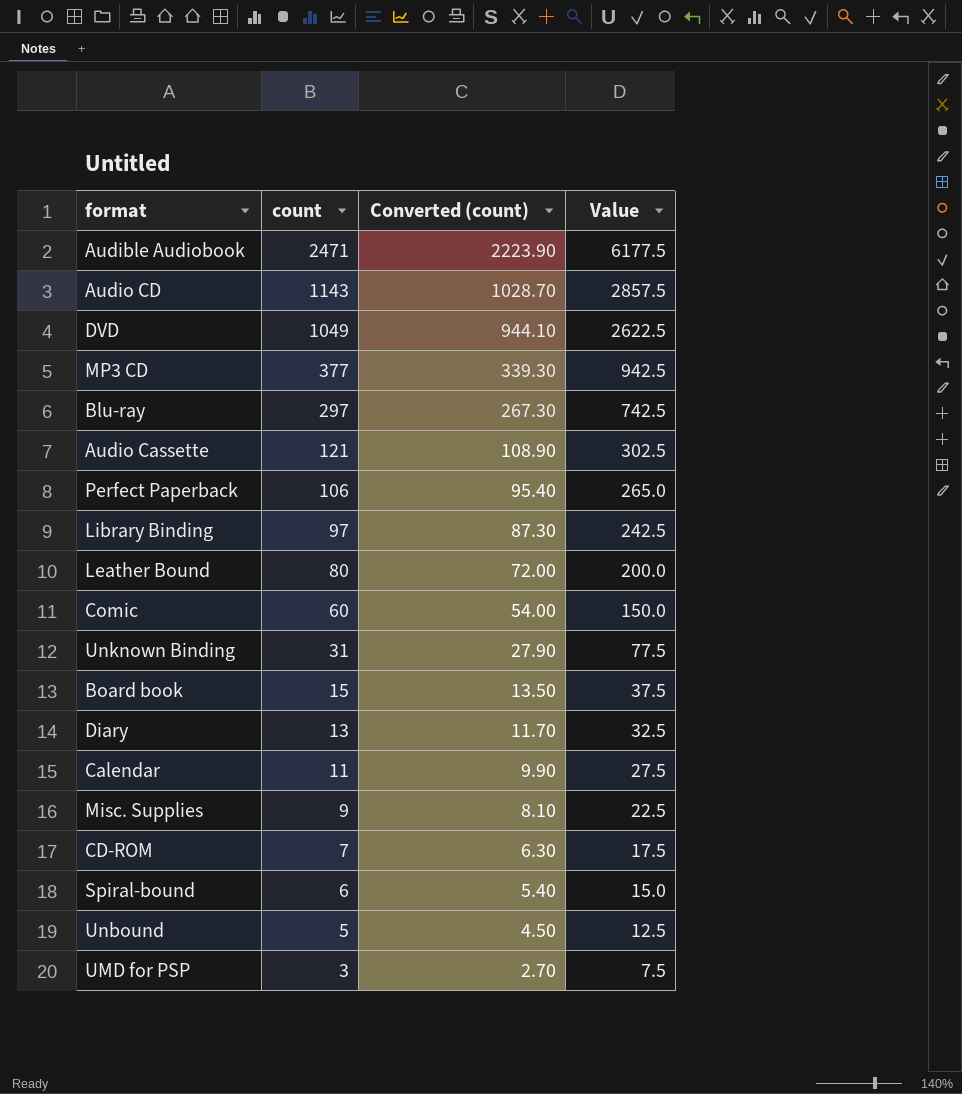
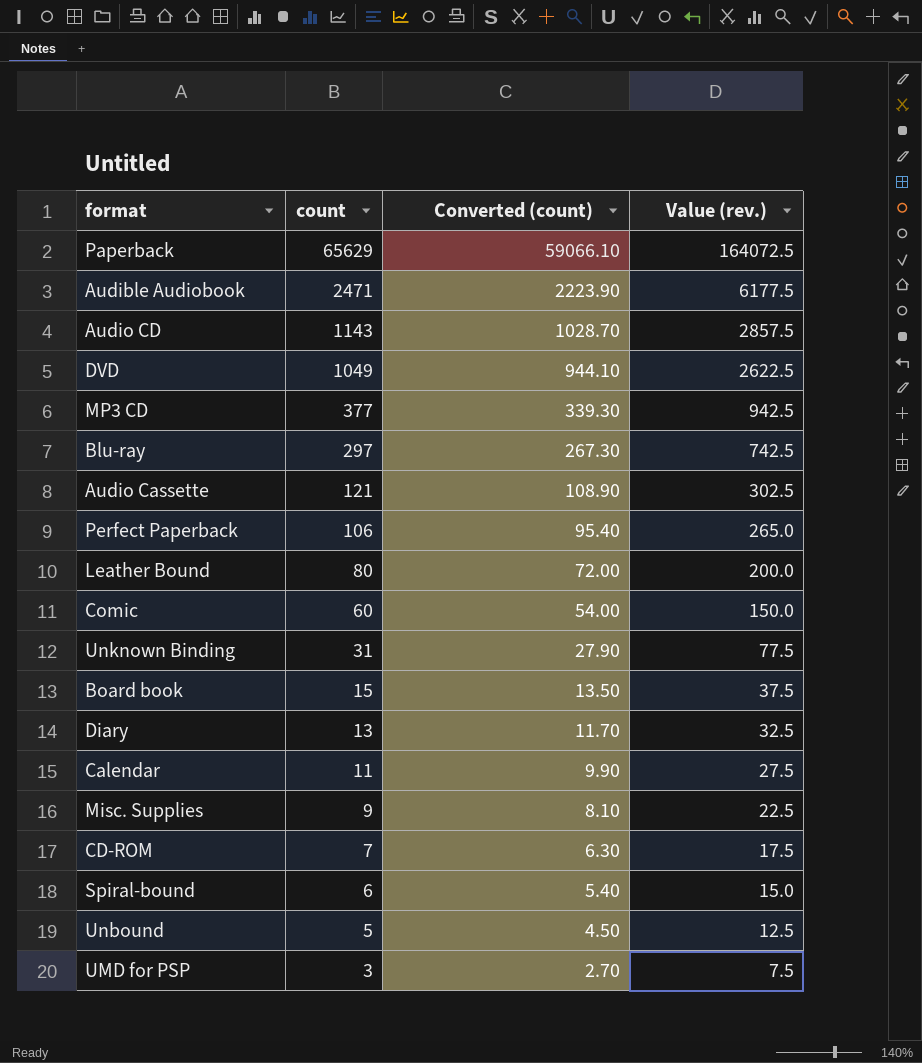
column name: Value -> Value (rev.)
row Library Binding: 97 | 87.30 | 242.5 -> none
row Paperback: none -> 65629 | 59066.10 | 164072.5

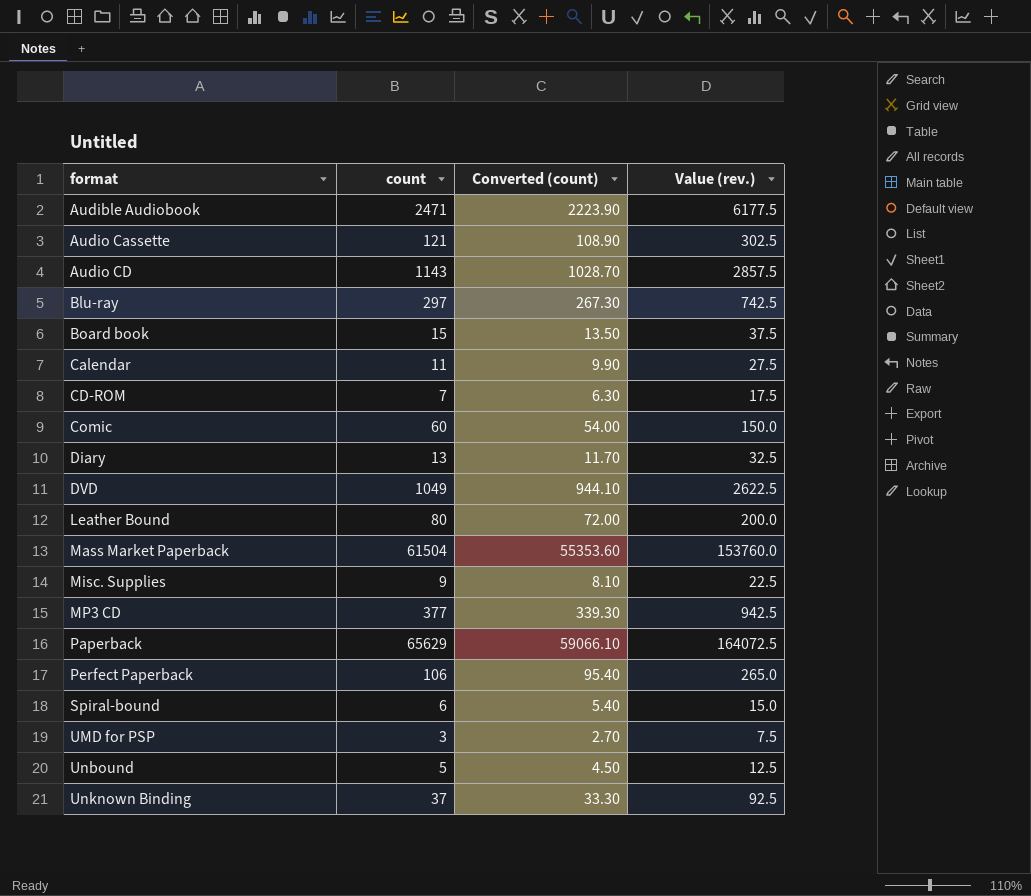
row order: count descending -> format ascending
row Mass Market Paperback: none -> 61504 | 55353.60 | 153760.0
Unknown Binding | count: 31 -> 37
Unknown Binding | Converted (count): 27.90 -> 33.30
Unknown Binding | Value (rev.): 77.5 -> 92.5

